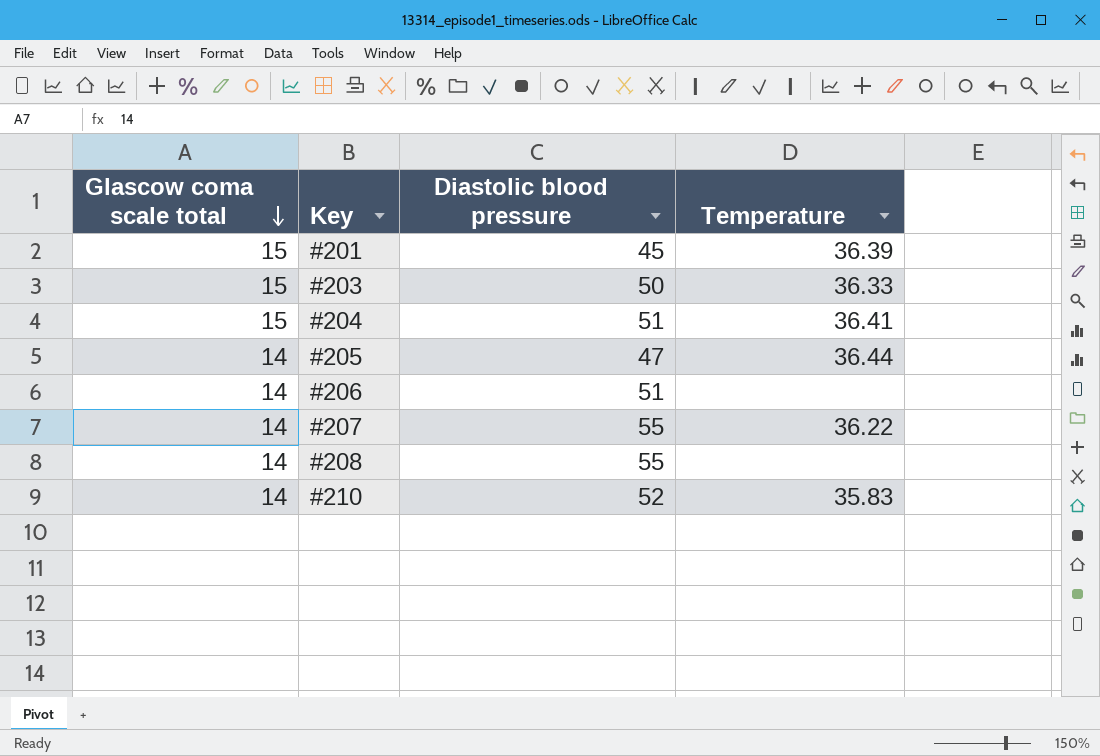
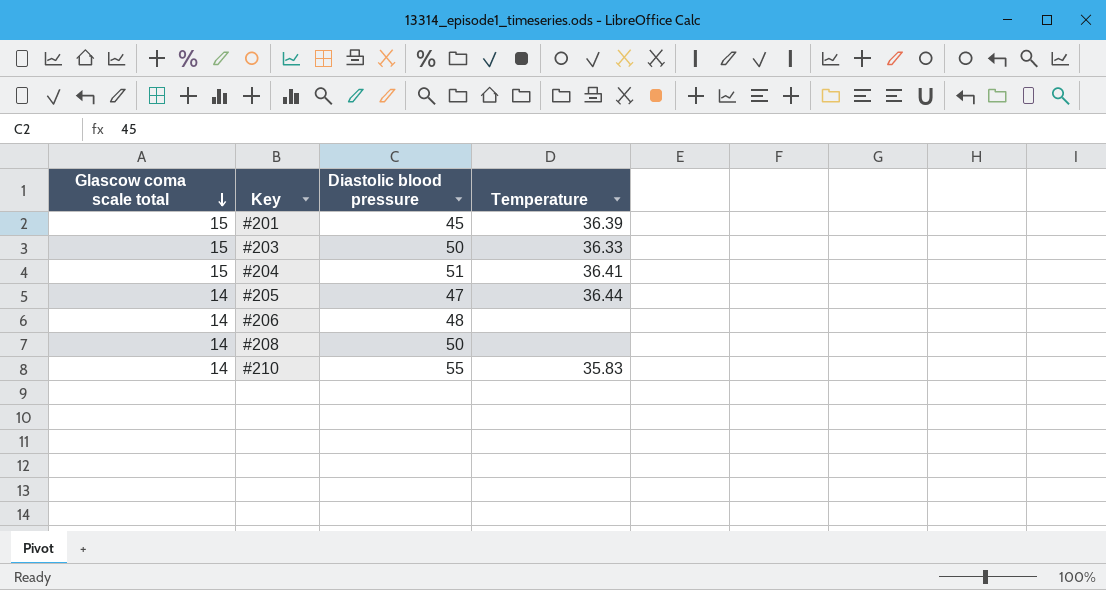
row #207: 14 | 55 | 36.22 -> none
#206 | Diastolic blood pressure: 51 -> 48
#208 | Diastolic blood pressure: 55 -> 50
#210 | Diastolic blood pressure: 52 -> 55

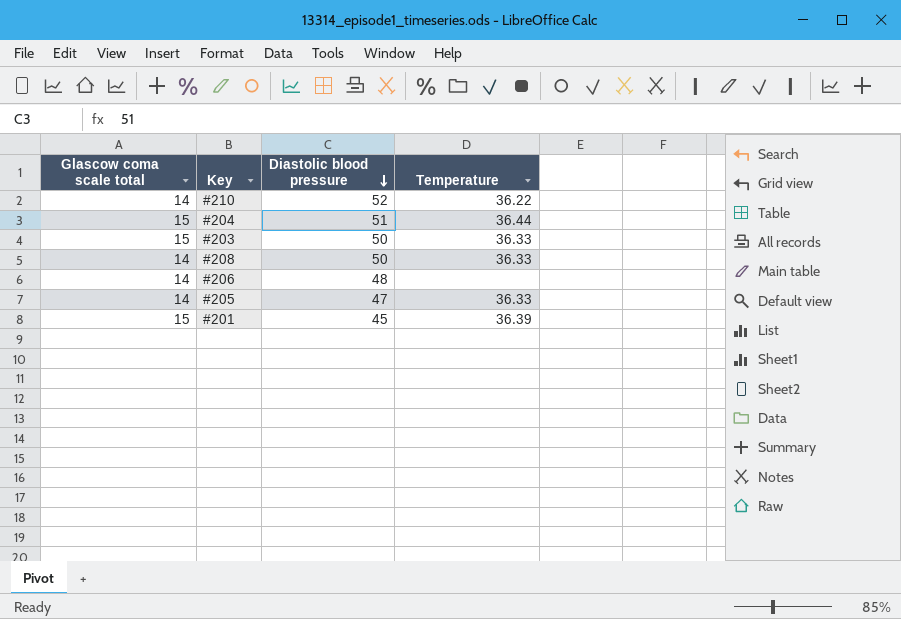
row order: Glascow coma scale total descending -> Diastolic blood pressure descending
#210 | Diastolic blood pressure: 55 -> 52
#210 | Temperature: 35.83 -> 36.22
#204 | Temperature: 36.41 -> 36.44
#208 | Temperature: none -> 36.33
#205 | Temperature: 36.44 -> 36.33

